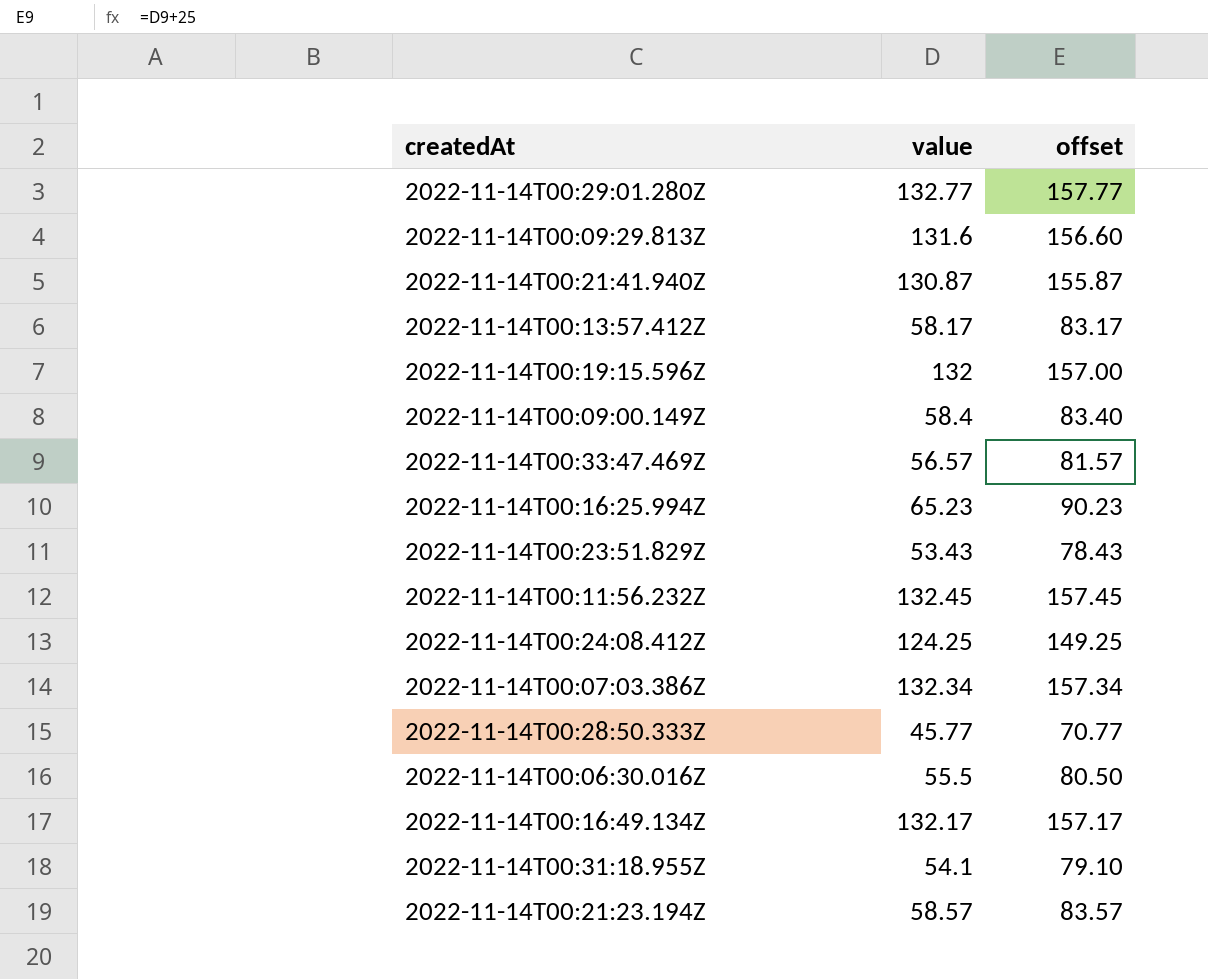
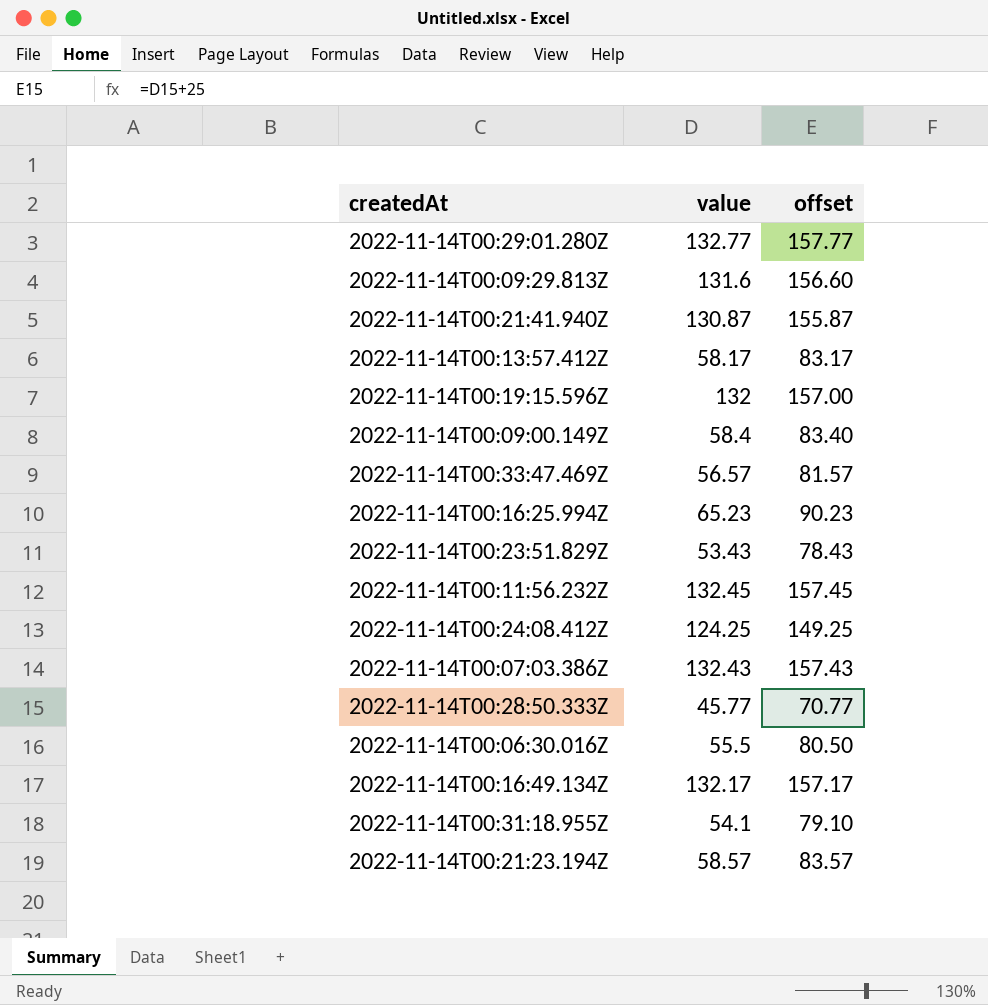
2022-11-14T00:07:03.386Z | value: 132.34 -> 132.43
2022-11-14T00:07:03.386Z | offset: 157.34 -> 157.43

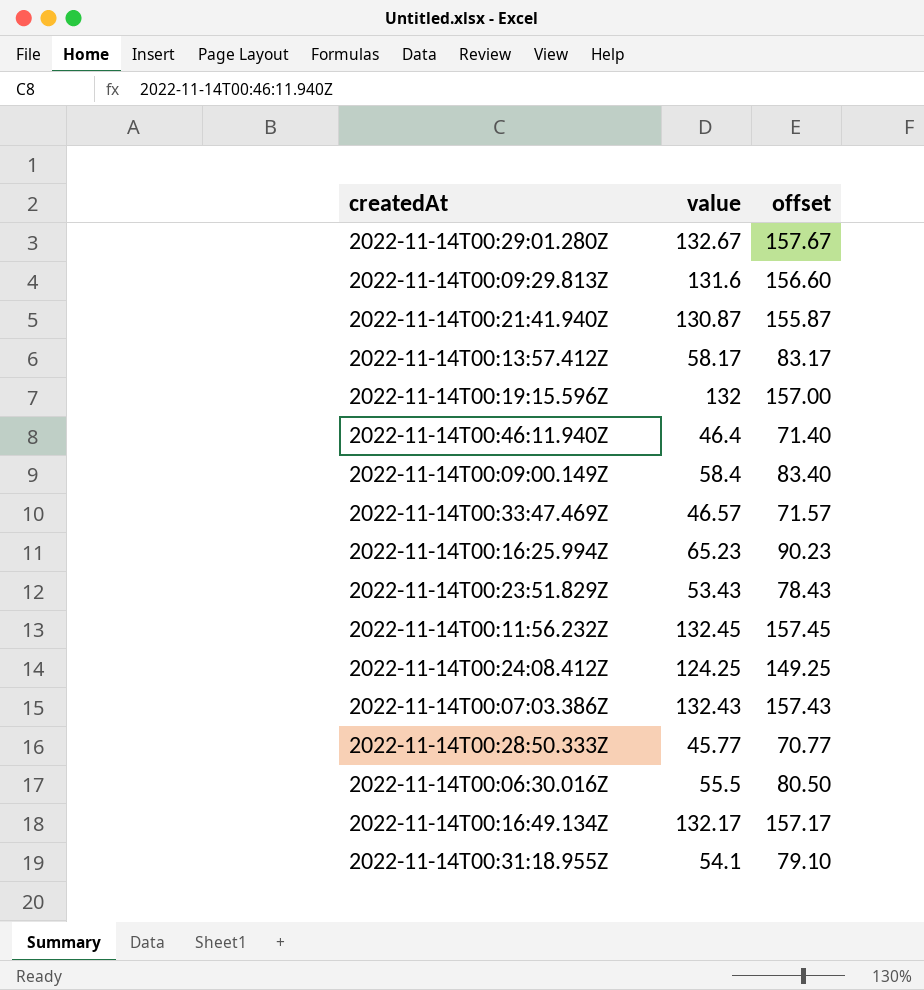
row 2022-11-14T00:21:23.194Z: 58.57 | 83.57 -> none
2022-11-14T00:29:01.280Z | value: 132.77 -> 132.67
2022-11-14T00:29:01.280Z | offset: 157.77 -> 157.67
row 2022-11-14T00:46:11.940Z: none -> 46.4 | 71.40
2022-11-14T00:33:47.469Z | value: 56.57 -> 46.57
2022-11-14T00:33:47.469Z | offset: 81.57 -> 71.57

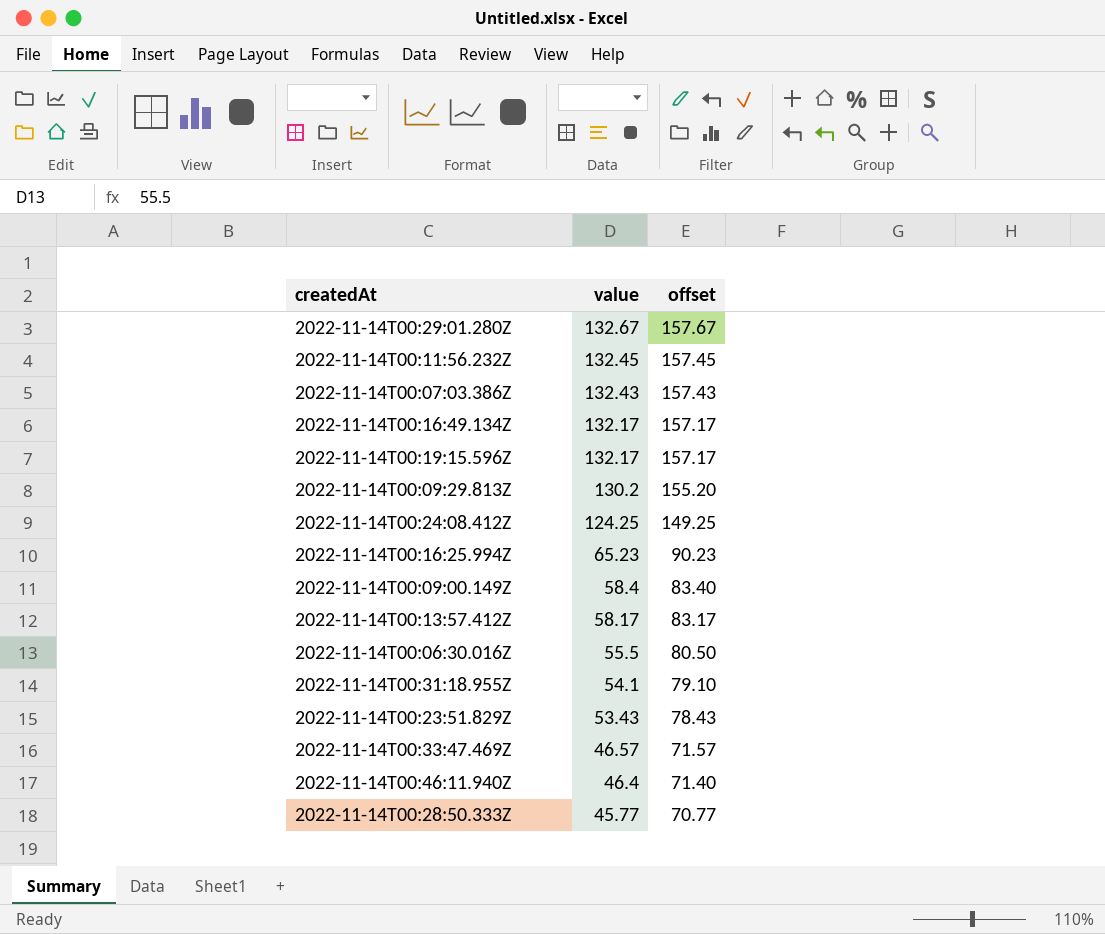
row order: none -> value descending
row 2022-11-14T00:21:41.940Z: 130.87 | 155.87 -> none
2022-11-14T00:19:15.596Z | value: 132 -> 132.17
2022-11-14T00:19:15.596Z | offset: 157.00 -> 157.17
2022-11-14T00:09:29.813Z | value: 131.6 -> 130.2
2022-11-14T00:09:29.813Z | offset: 156.60 -> 155.20

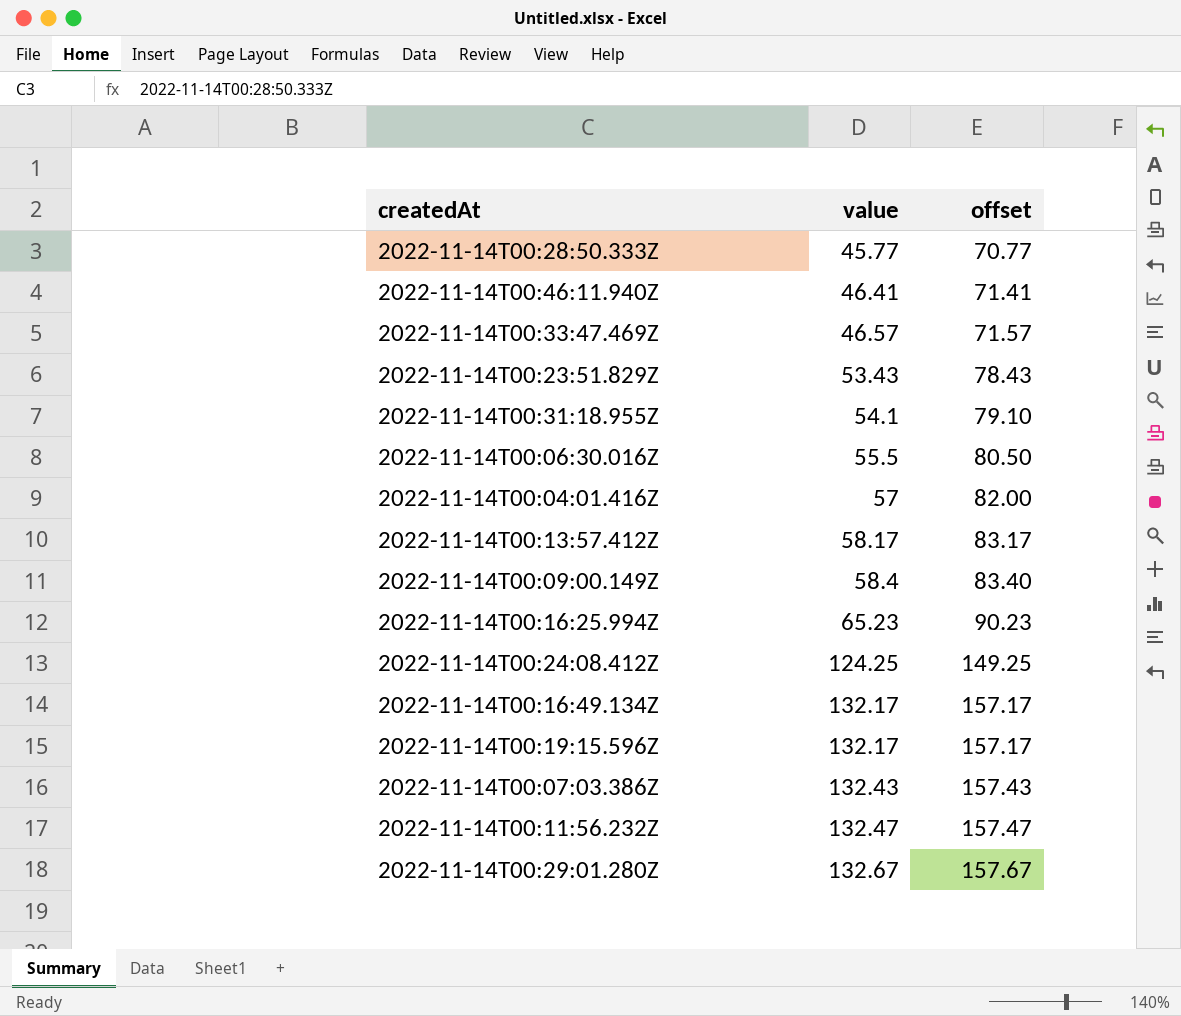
row order: value descending -> value ascending
row 2022-11-14T00:09:29.813Z: 130.2 | 155.20 -> none
2022-11-14T00:46:11.940Z | value: 46.4 -> 46.41
2022-11-14T00:46:11.940Z | offset: 71.40 -> 71.41
row 2022-11-14T00:04:01.416Z: none -> 57 | 82.00
2022-11-14T00:11:56.232Z | value: 132.45 -> 132.47
2022-11-14T00:11:56.232Z | offset: 157.45 -> 157.47

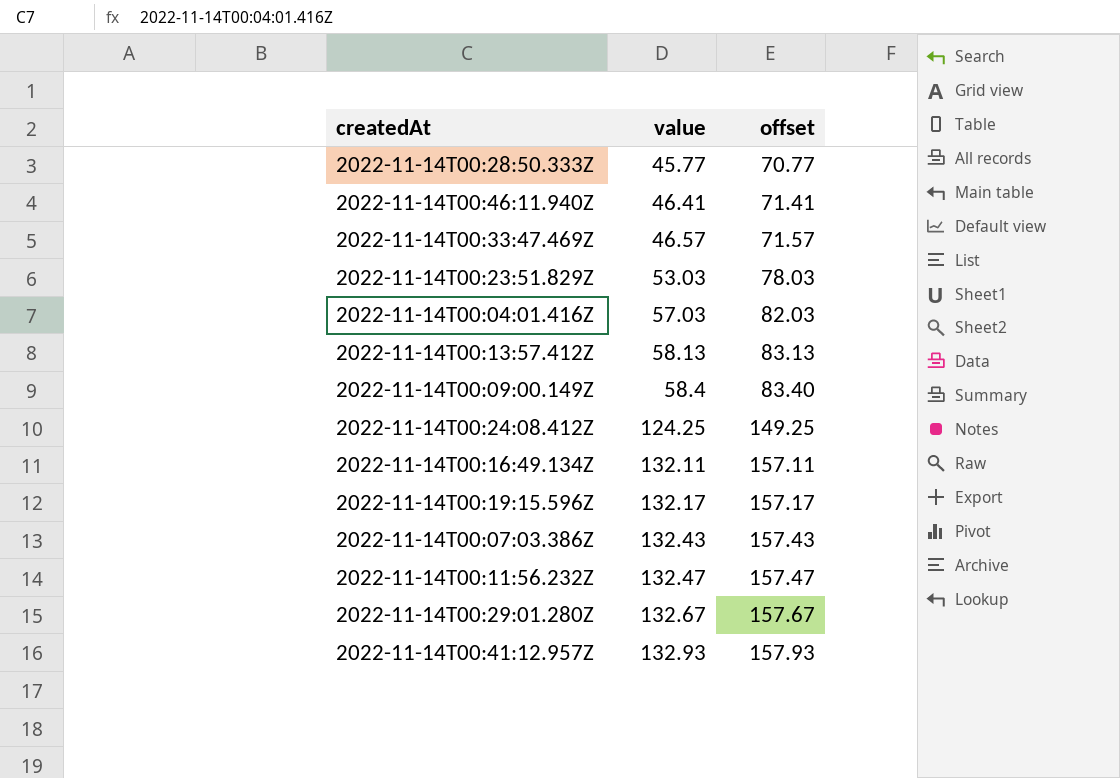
row 2022-11-14T00:31:18.955Z: 54.1 | 79.10 -> none
row 2022-11-14T00:06:30.016Z: 55.5 | 80.50 -> none
row 2022-11-14T00:16:25.994Z: 65.23 | 90.23 -> none
2022-11-14T00:23:51.829Z | value: 53.43 -> 53.03
2022-11-14T00:23:51.829Z | offset: 78.43 -> 78.03
2022-11-14T00:04:01.416Z | value: 57 -> 57.03
2022-11-14T00:04:01.416Z | offset: 82.00 -> 82.03
2022-11-14T00:13:57.412Z | value: 58.17 -> 58.13
2022-11-14T00:13:57.412Z | offset: 83.17 -> 83.13
2022-11-14T00:16:49.134Z | value: 132.17 -> 132.11
2022-11-14T00:16:49.134Z | offset: 157.17 -> 157.11
row 2022-11-14T00:41:12.957Z: none -> 132.93 | 157.93

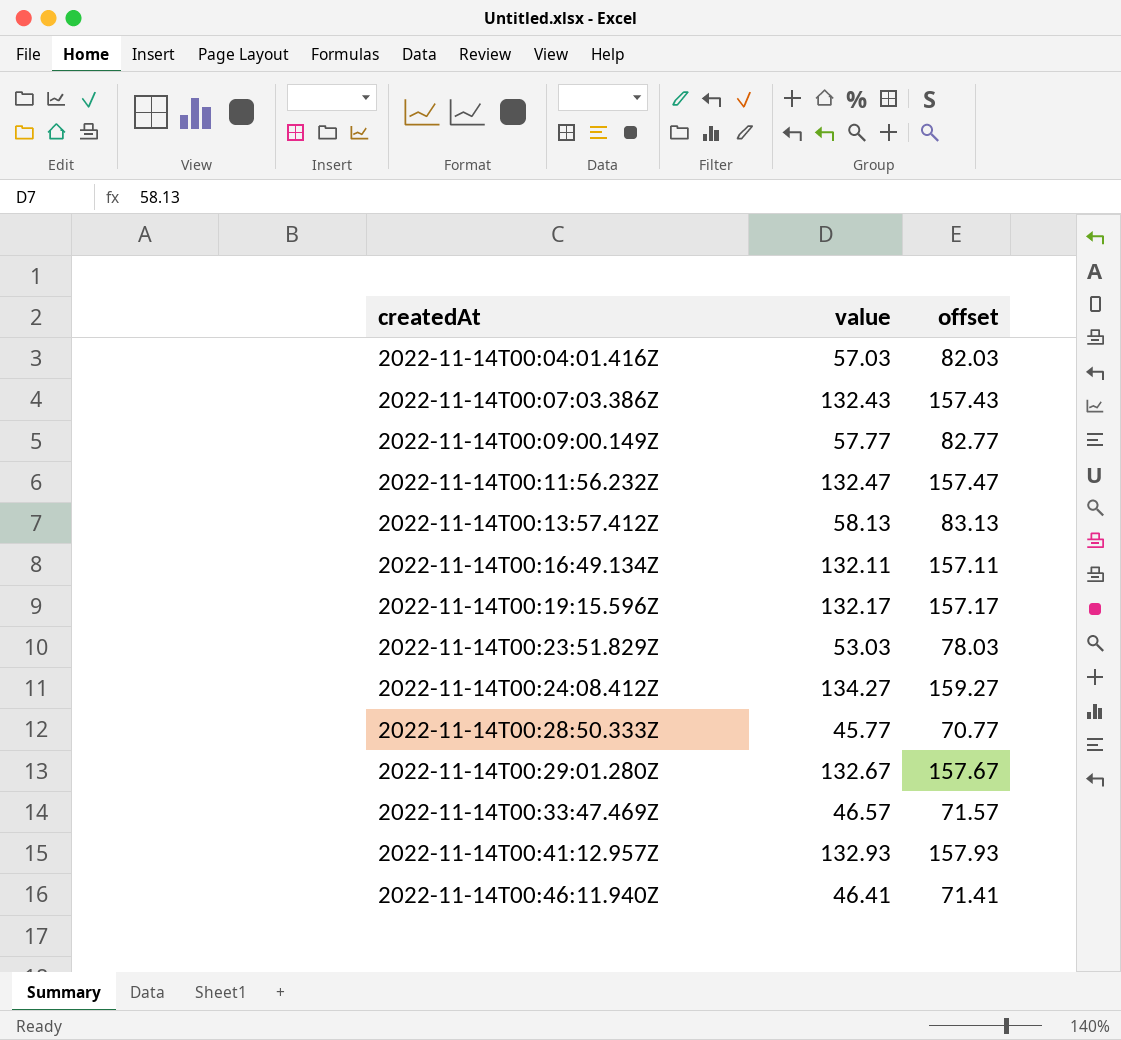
row order: value ascending -> createdAt ascending
2022-11-14T00:09:00.149Z | value: 58.4 -> 57.77
2022-11-14T00:09:00.149Z | offset: 83.40 -> 82.77
2022-11-14T00:24:08.412Z | value: 124.25 -> 134.27
2022-11-14T00:24:08.412Z | offset: 149.25 -> 159.27

